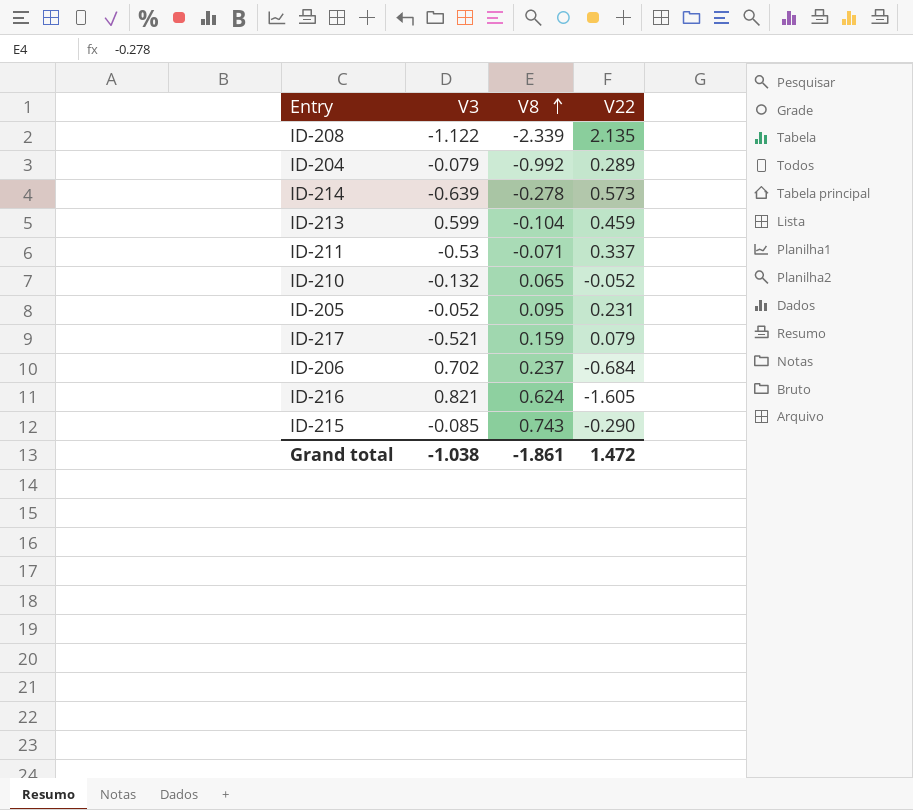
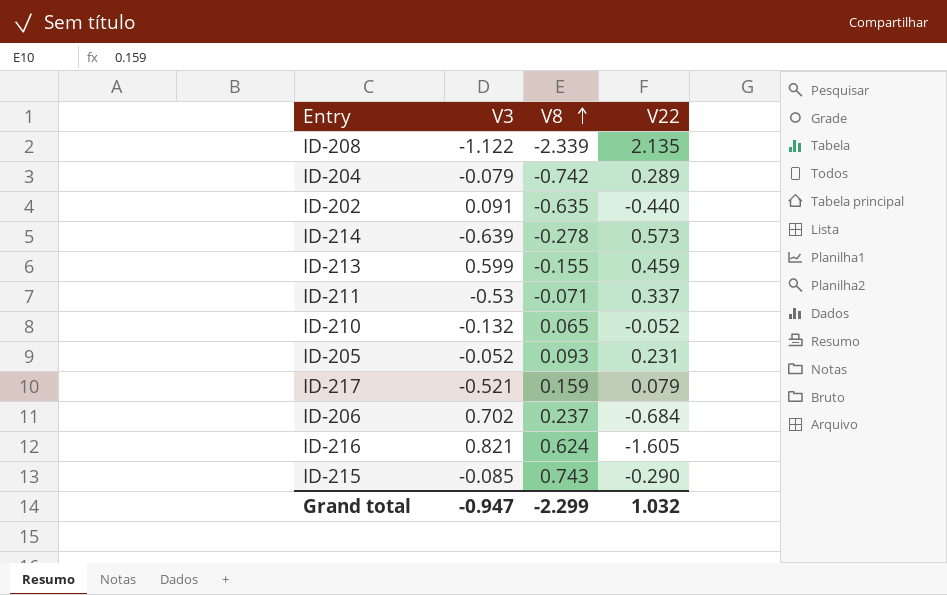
ID-204 | V8: -0.992 -> -0.742
row ID-202: none -> 0.091 | -0.635 | -0.440
ID-213 | V8: -0.104 -> -0.155
ID-205 | V8: 0.095 -> 0.093
Grand total | V3: -1.038 -> -0.947
Grand total | V8: -1.861 -> -2.299
Grand total | V22: 1.472 -> 1.032

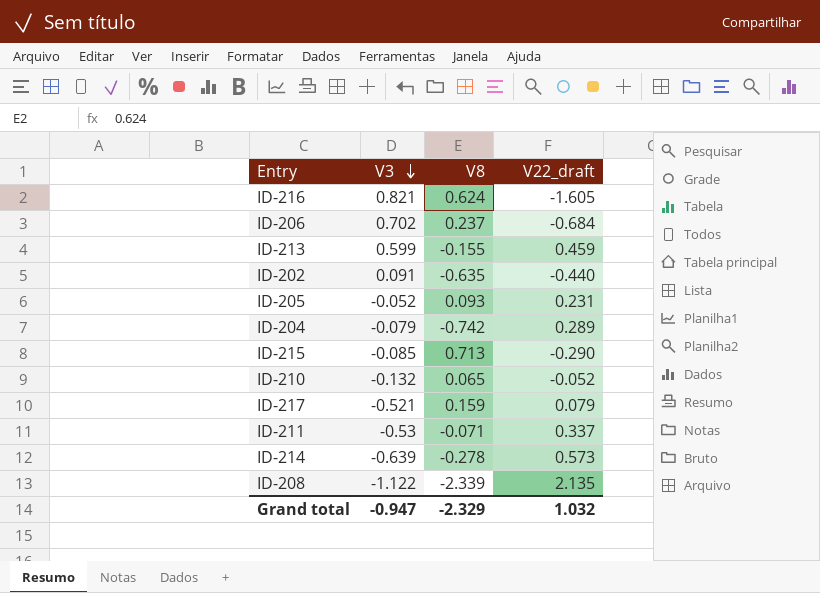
row order: V8 ascending -> V3 descending
column name: V22 -> V22_draft
ID-215 | V8: 0.743 -> 0.713
Grand total | V8: -2.299 -> -2.329

